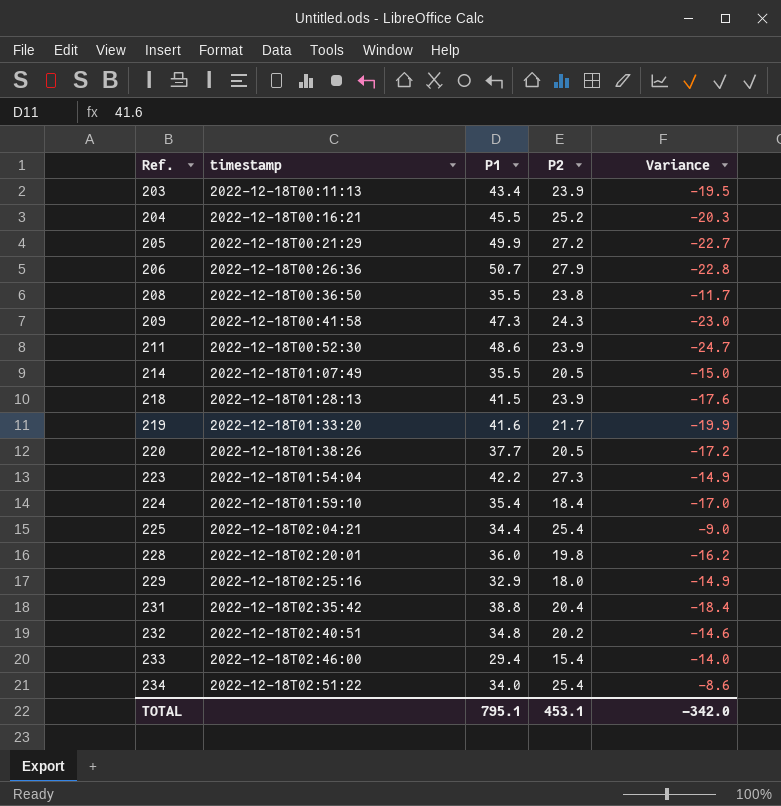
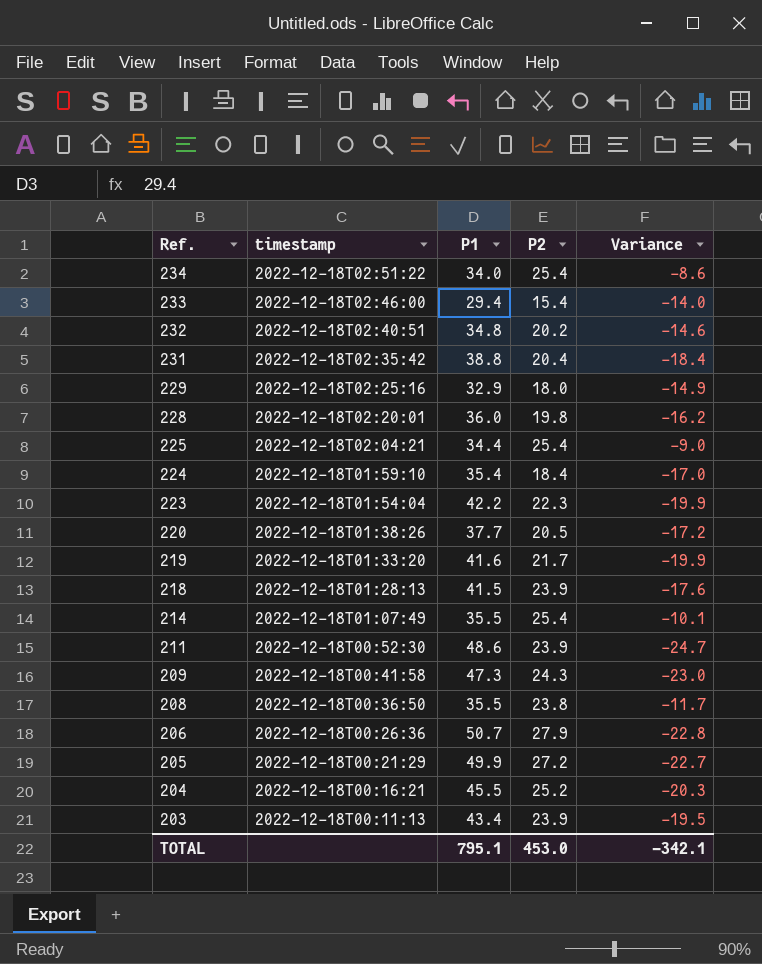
row order: Ref. ascending -> Ref. descending
223 | P2: 27.3 -> 22.3
223 | Variance: -14.9 -> -19.9
214 | P2: 20.5 -> 25.4
214 | Variance: -15.0 -> -10.1
TOTAL | P2: 453.1 -> 453.0
TOTAL | Variance: -342.0 -> -342.1

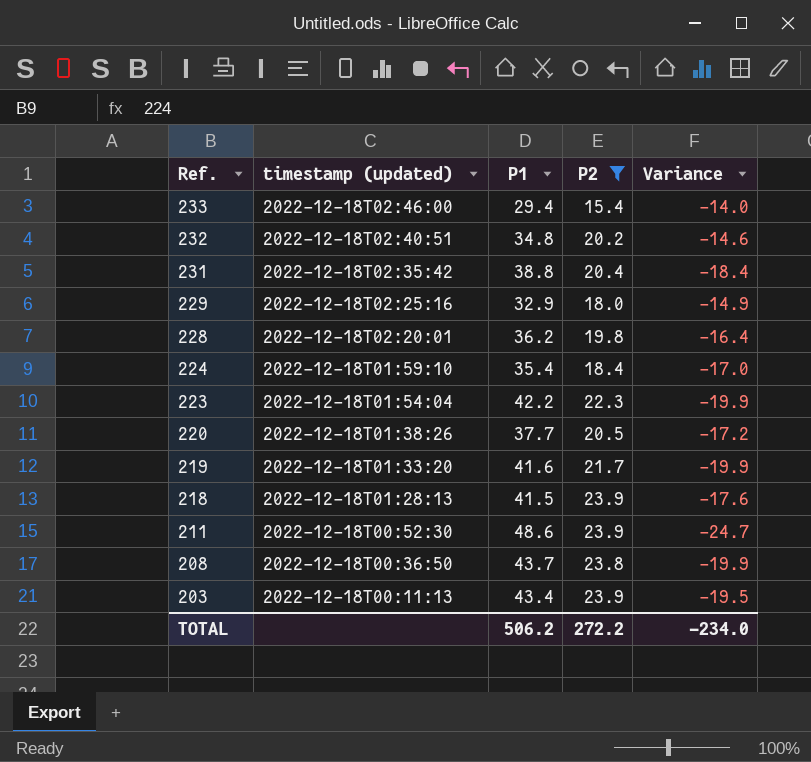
filter: none -> P2 <= 23.9
column name: timestamp -> timestamp (updated)
228 | P1: 36.0 -> 36.2
228 | Variance: -16.2 -> -16.4
208 | P1: 35.5 -> 43.7
208 | Variance: -11.7 -> -19.9
TOTAL | P1: 795.1 -> 506.2
TOTAL | P2: 453.0 -> 272.2
TOTAL | Variance: -342.1 -> -234.0

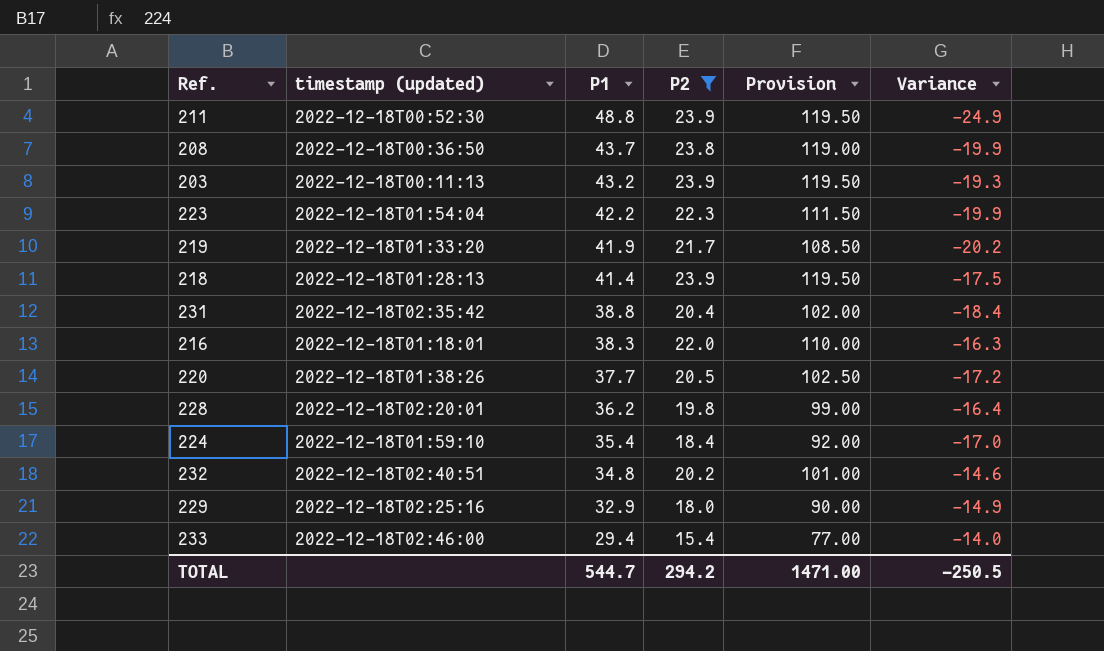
row order: Ref. descending -> P1 descending
column Provision | formula: none -> [P2] * 5
211 | P1: 48.6 -> 48.8
211 | Variance: -24.7 -> -24.9
203 | P1: 43.4 -> 43.2
203 | Variance: -19.5 -> -19.3
219 | P1: 41.6 -> 41.9
219 | Variance: -19.9 -> -20.2
218 | P1: 41.5 -> 41.4
218 | Variance: -17.6 -> -17.5
row 216: none -> 2022-12-18T01:18:01 | 38.3 | 22.0 | 110.00 | -16.3
TOTAL | P1: 506.2 -> 544.7
TOTAL | P2: 272.2 -> 294.2
TOTAL | Variance: -234.0 -> -250.5

